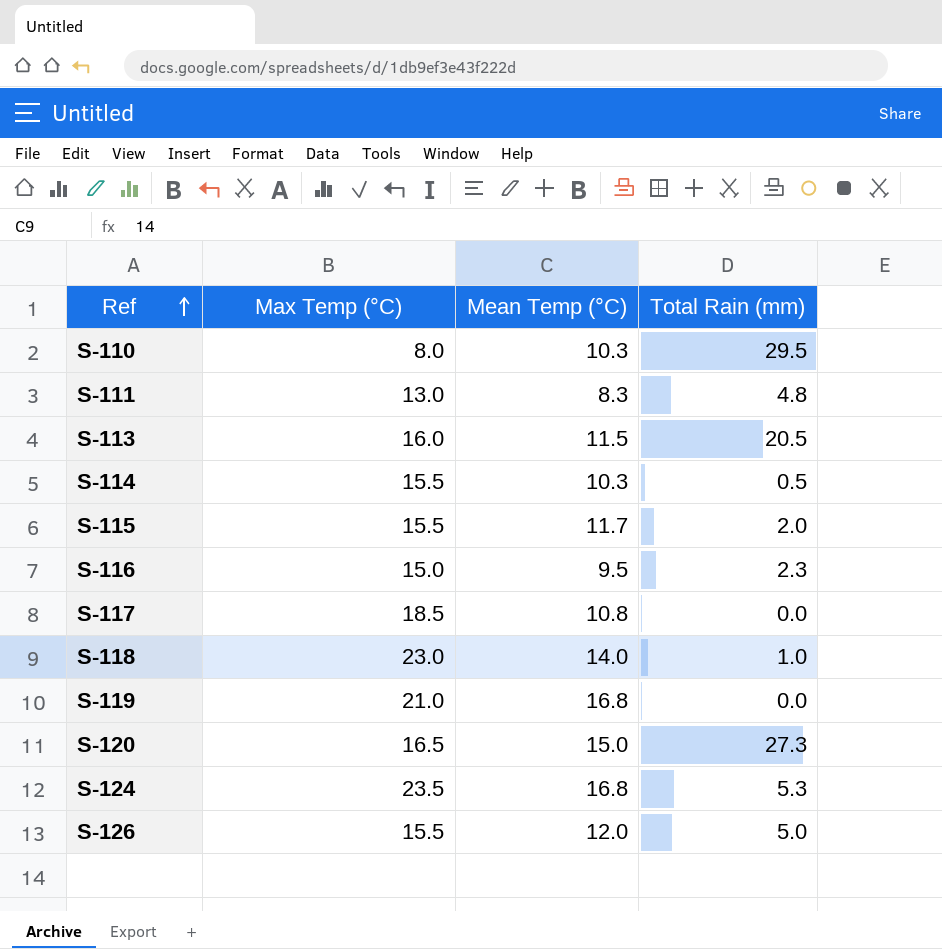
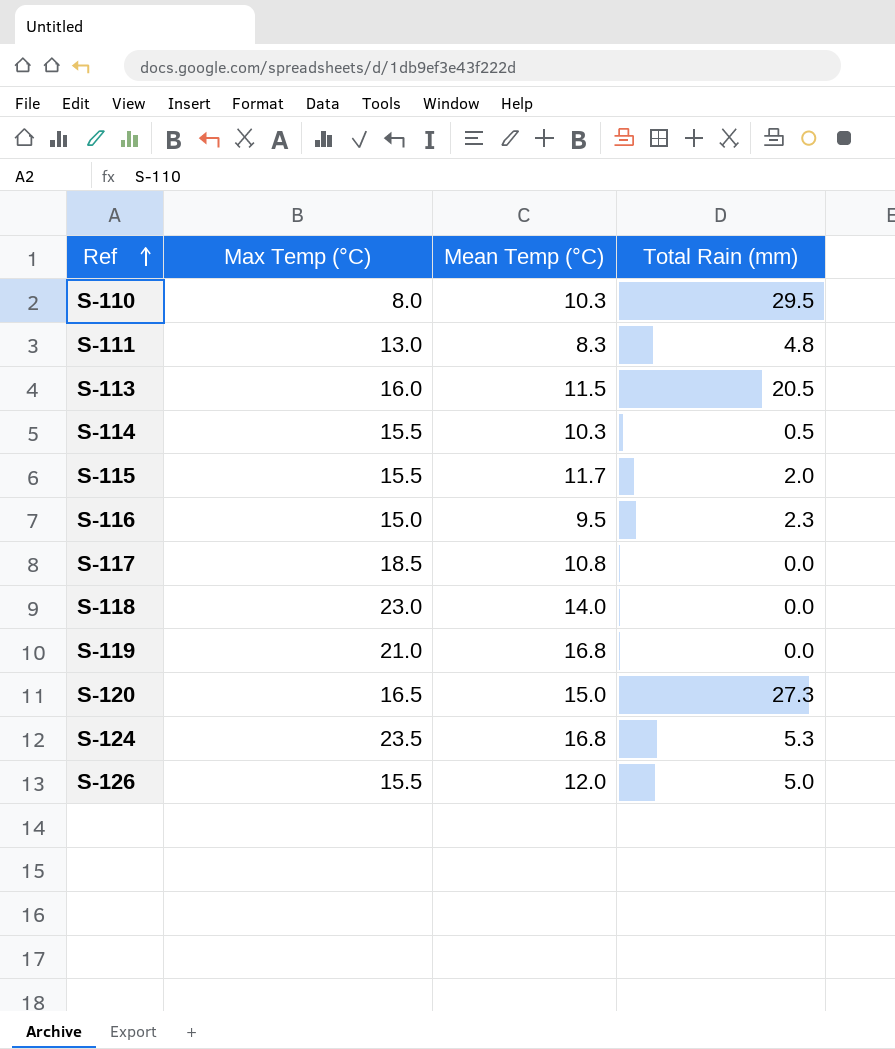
S-118 | Total Rain (mm): 1.0 -> 0.0

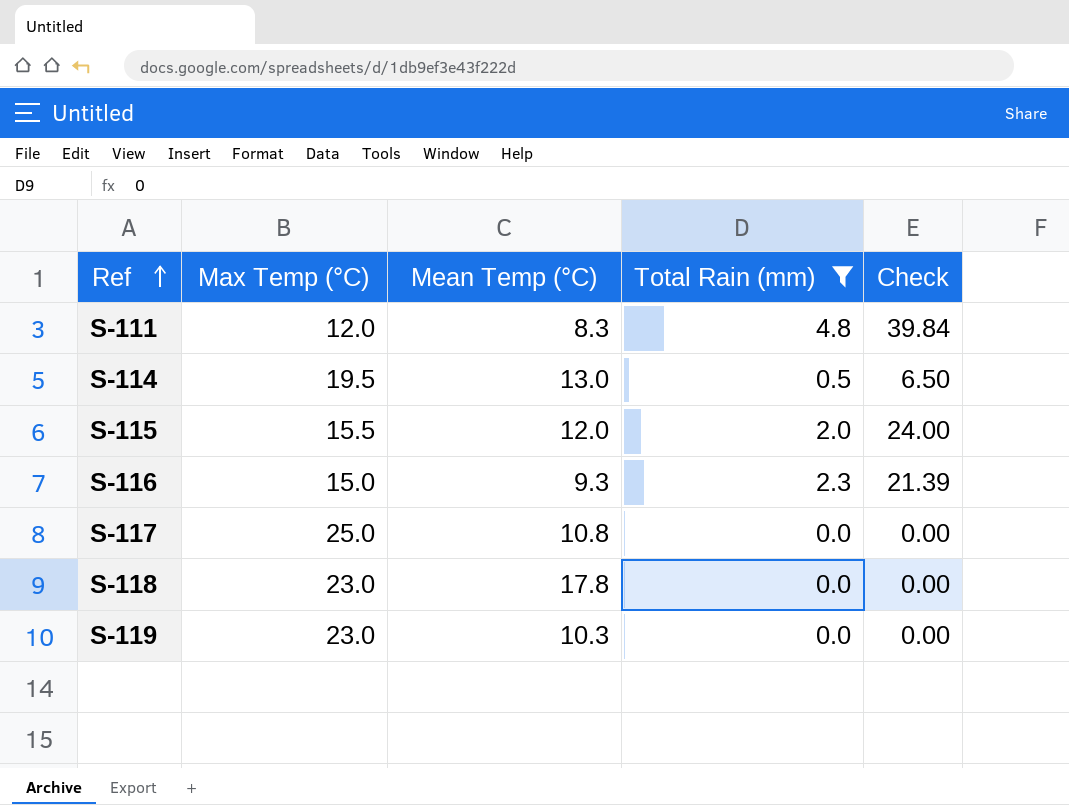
filter: none -> Total Rain (mm) <= 4.8
column Check | formula: none -> [Mean Temp (°C)] * [Total Rain (mm)]
S-111 | Max Temp (°C): 13.0 -> 12.0
S-114 | Max Temp (°C): 15.5 -> 19.5
S-114 | Mean Temp (°C): 10.3 -> 13.0
S-115 | Mean Temp (°C): 11.7 -> 12.0
S-116 | Mean Temp (°C): 9.5 -> 9.3
S-117 | Max Temp (°C): 18.5 -> 25.0
S-118 | Mean Temp (°C): 14.0 -> 17.8
S-119 | Max Temp (°C): 21.0 -> 23.0
S-119 | Mean Temp (°C): 16.8 -> 10.3

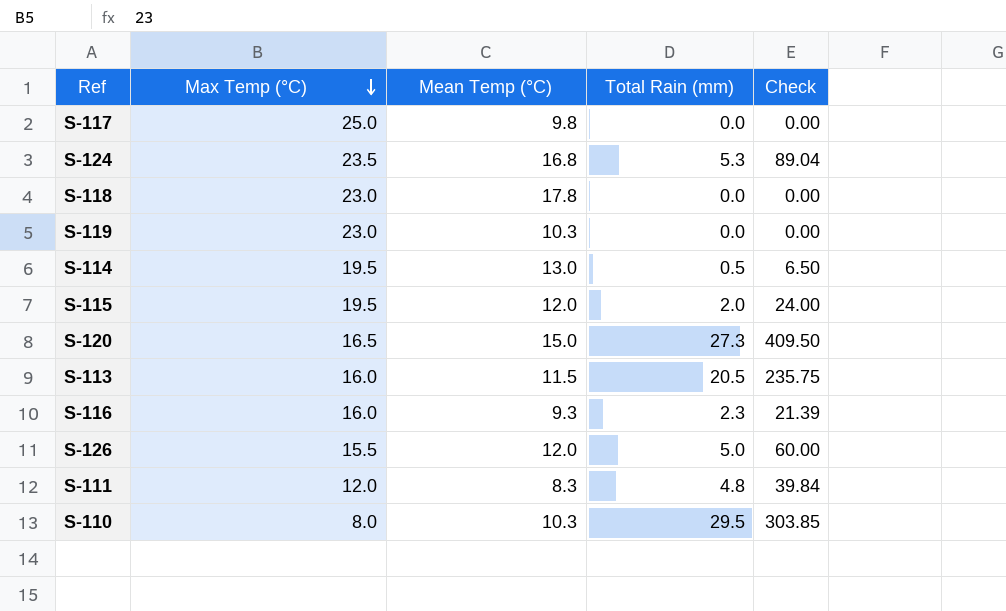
filter: Total Rain (mm) <= 4.8 -> none
row order: Ref ascending -> Max Temp (°C) descending
S-117 | Mean Temp (°C): 10.8 -> 9.8
S-115 | Max Temp (°C): 15.5 -> 19.5
S-116 | Max Temp (°C): 15.0 -> 16.0

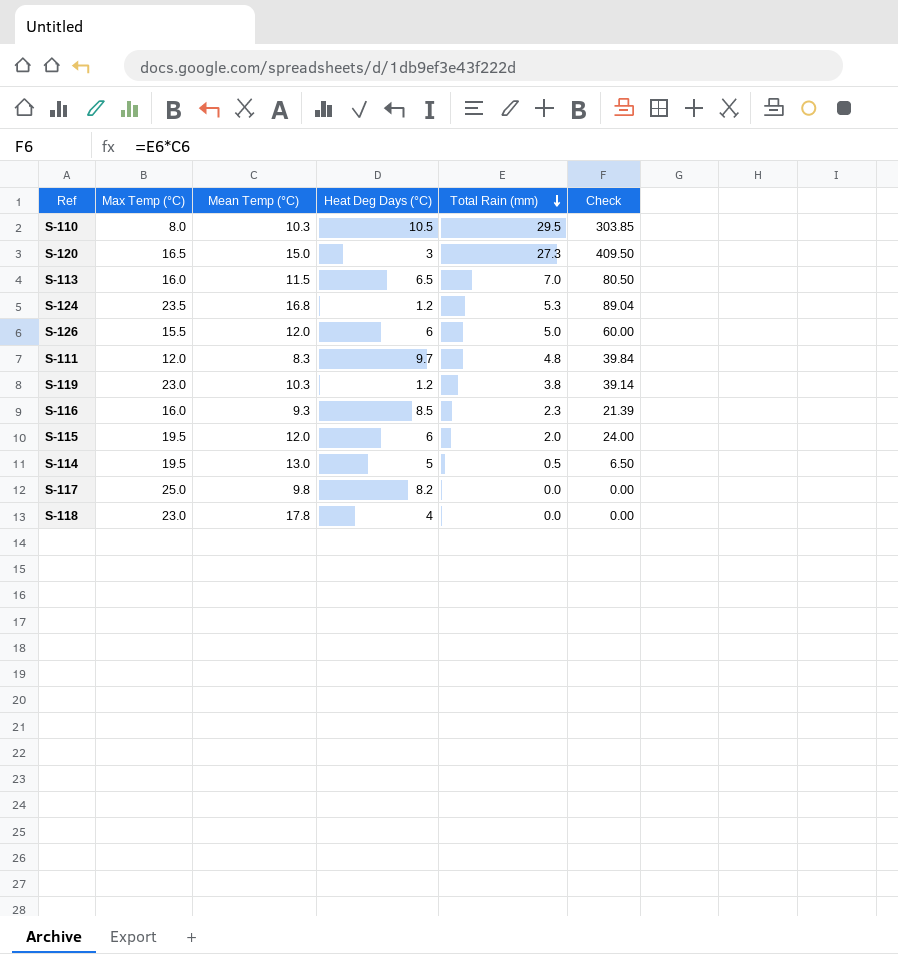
row order: Max Temp (°C) descending -> Total Rain (mm) descending
column Heat Deg Days (°C) | position: none -> 4
S-113 | Total Rain (mm): 20.5 -> 7.0
S-113 | Check: 235.75 -> 80.50
S-119 | Total Rain (mm): 0.0 -> 3.8
S-119 | Check: 0.00 -> 39.14

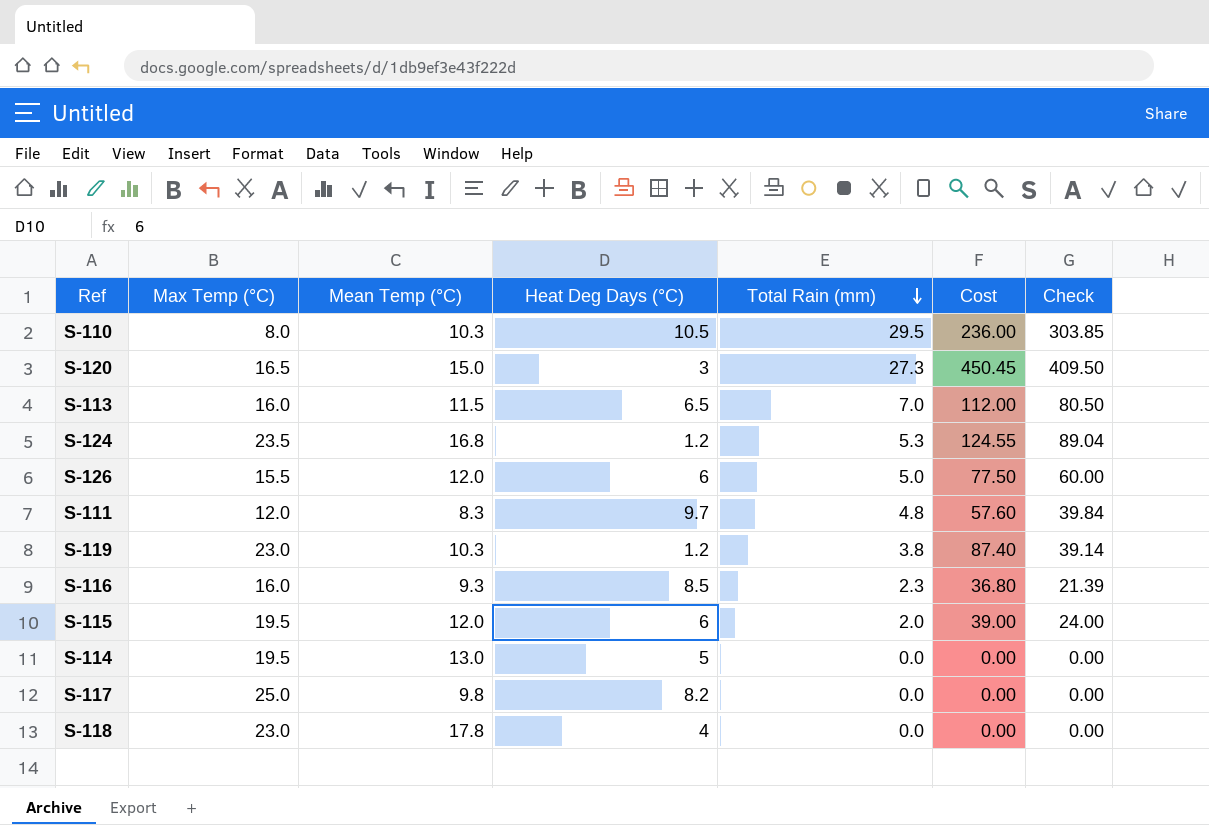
column Cost | formula: none -> [Max Temp (°C)] * [Total Rain (mm)]
S-114 | Total Rain (mm): 0.5 -> 0.0
S-114 | Check: 6.50 -> 0.00

